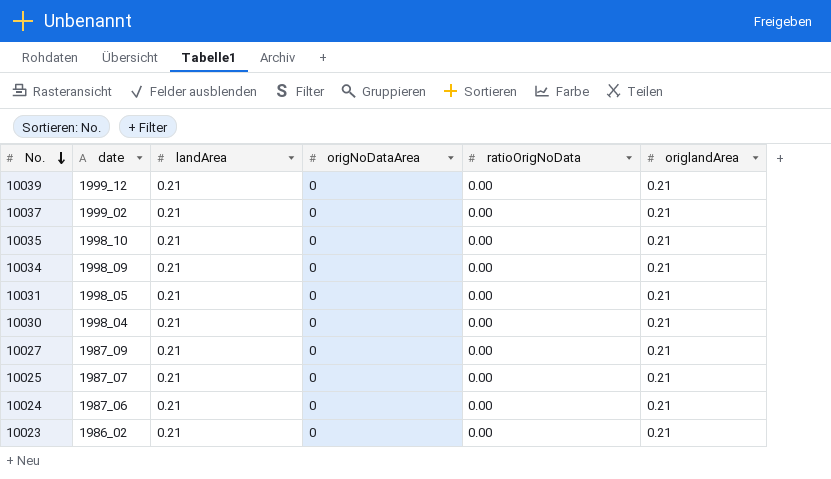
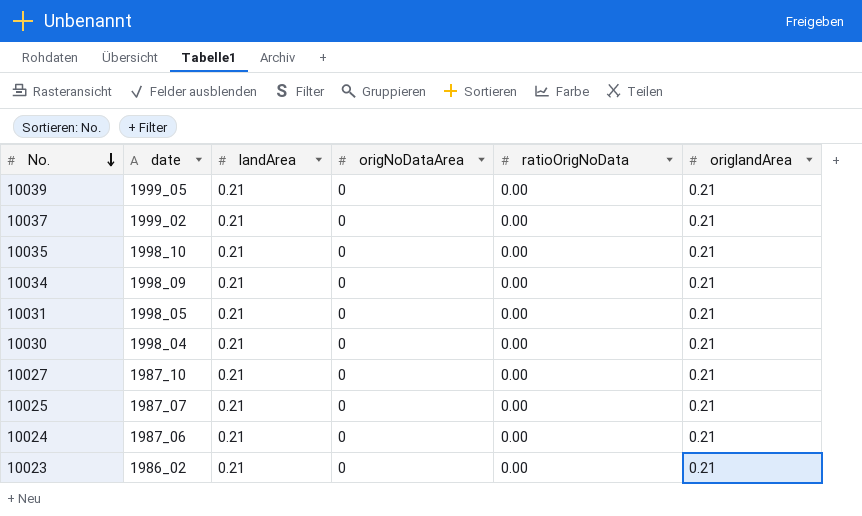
10039 | date: 1999_12 -> 1999_05
10027 | date: 1987_09 -> 1987_10

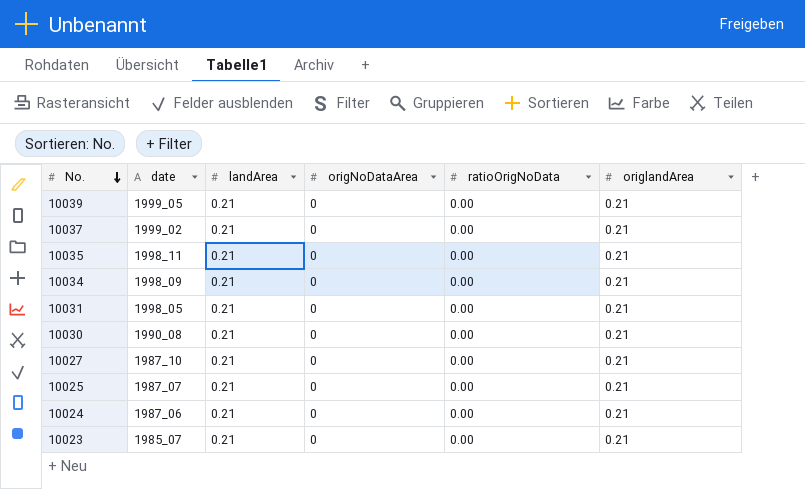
10035 | date: 1998_10 -> 1998_11
10030 | date: 1998_04 -> 1990_08
10023 | date: 1986_02 -> 1985_07

